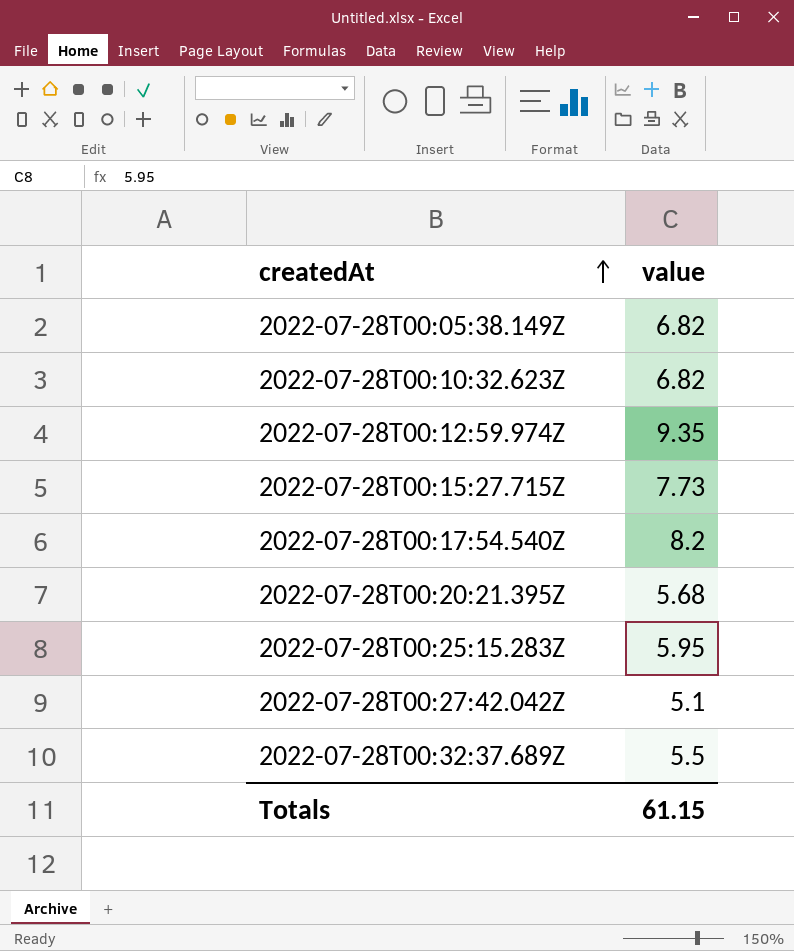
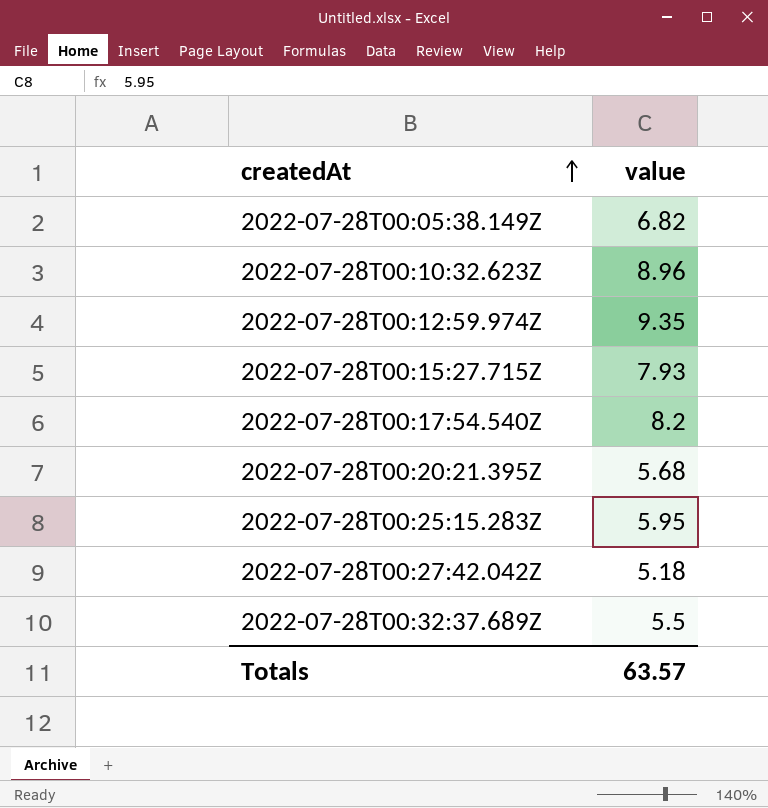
2022-07-28T00:10:32.623Z | value: 6.82 -> 8.96
2022-07-28T00:15:27.715Z | value: 7.73 -> 7.93
2022-07-28T00:27:42.042Z | value: 5.1 -> 5.18
Totals | value: 61.15 -> 63.57

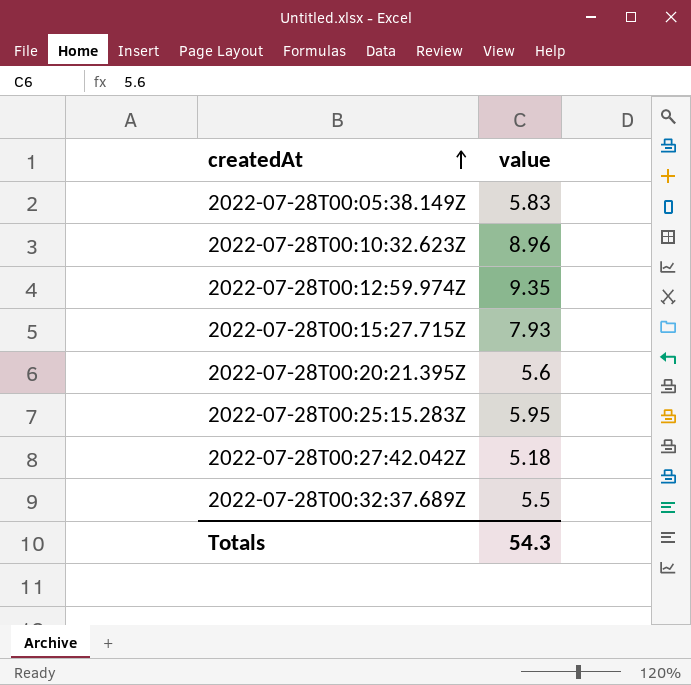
row 2022-07-28T00:17:54.540Z: 8.2 -> none
2022-07-28T00:05:38.149Z | value: 6.82 -> 5.83
2022-07-28T00:20:21.395Z | value: 5.68 -> 5.6
Totals | value: 63.57 -> 54.3

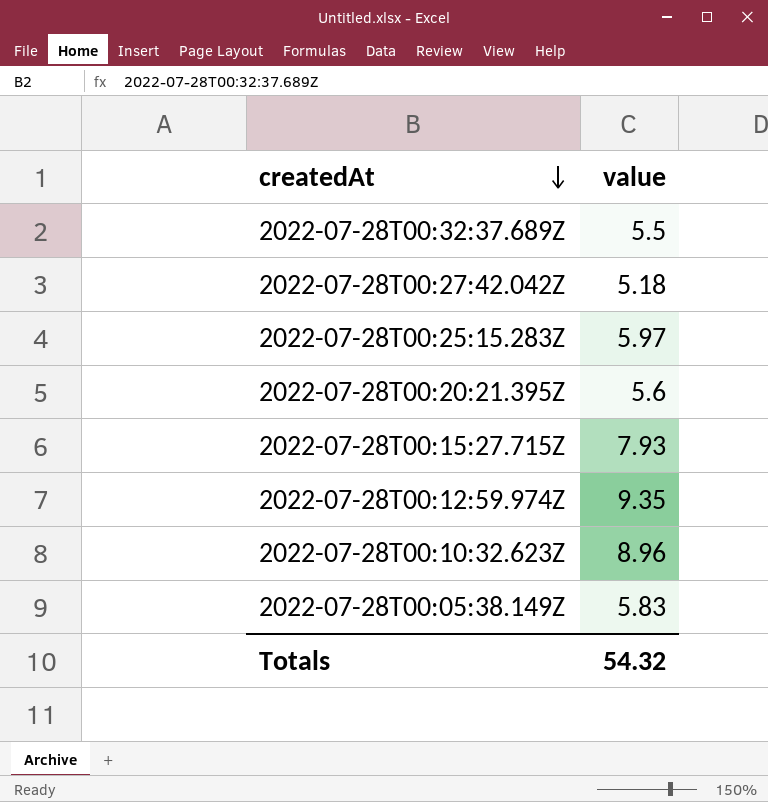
row order: createdAt ascending -> createdAt descending
2022-07-28T00:25:15.283Z | value: 5.95 -> 5.97
Totals | value: 54.3 -> 54.32

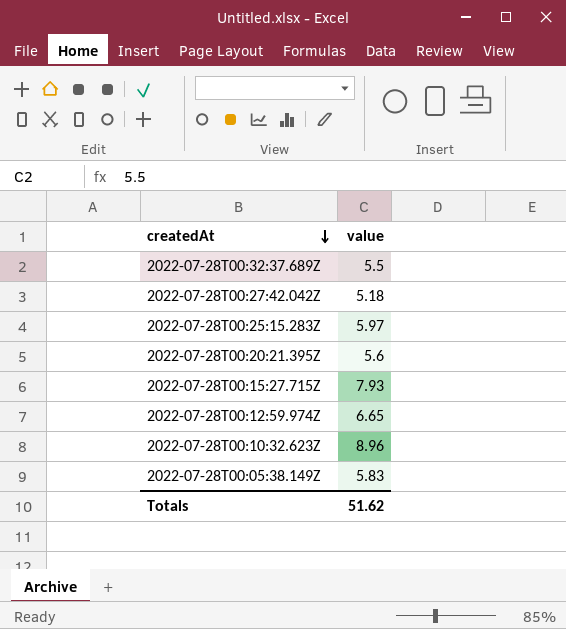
2022-07-28T00:12:59.974Z | value: 9.35 -> 6.65
Totals | value: 54.32 -> 51.62

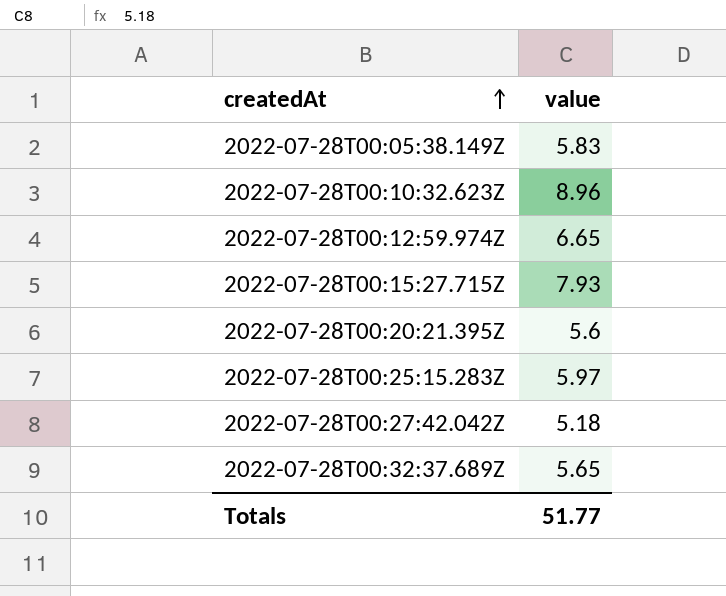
row order: createdAt descending -> createdAt ascending
2022-07-28T00:32:37.689Z | value: 5.5 -> 5.65
Totals | value: 51.62 -> 51.77

